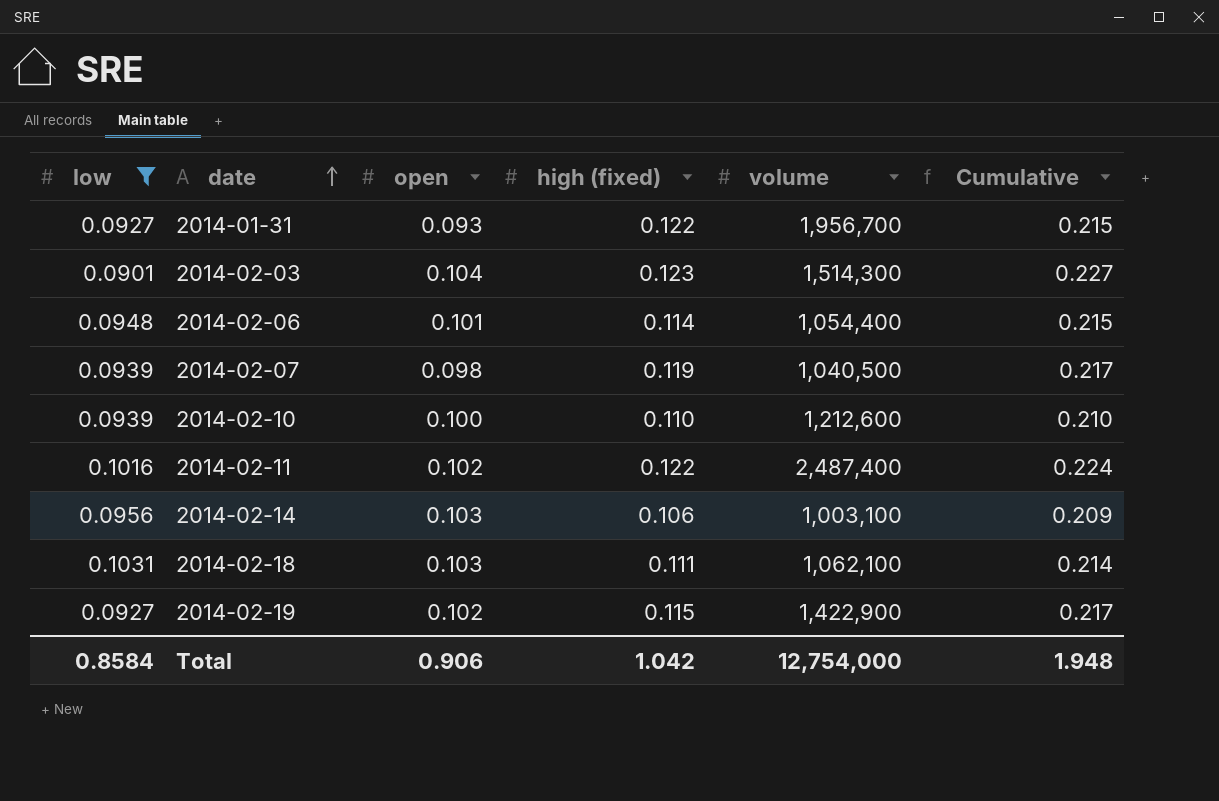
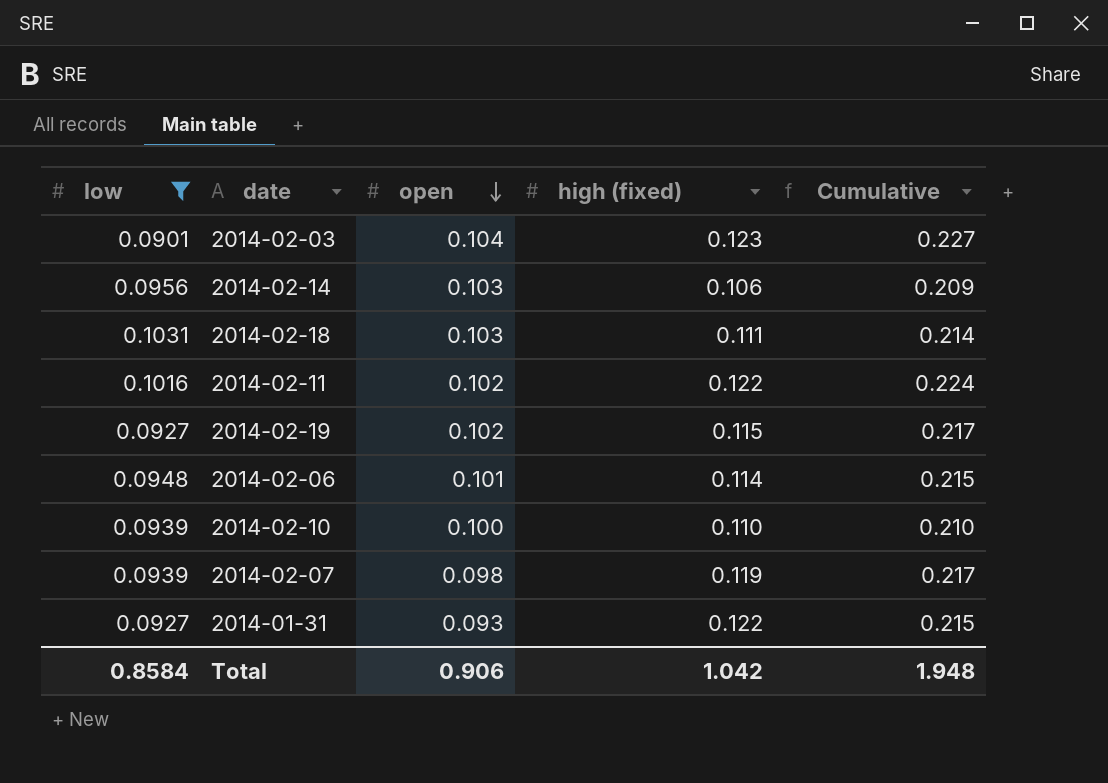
row order: date ascending -> open descending
column volume | position: 5 -> none

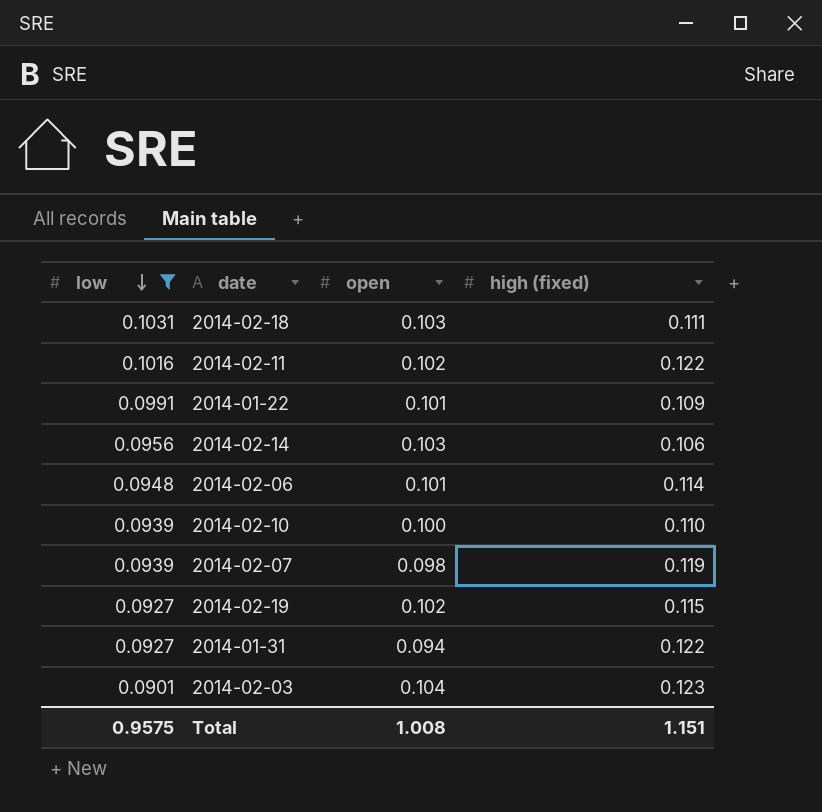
row order: open descending -> low descending
column Cumulative | formula: [open] + [high (fixed)] -> none
row 2014-01-22: none -> 0.0991 | 0.101 | 0.109
2014-01-31 | open: 0.093 -> 0.094
Total | low: 0.8584 -> 0.9575
Total | open: 0.906 -> 1.008
Total | high (fixed): 1.042 -> 1.151

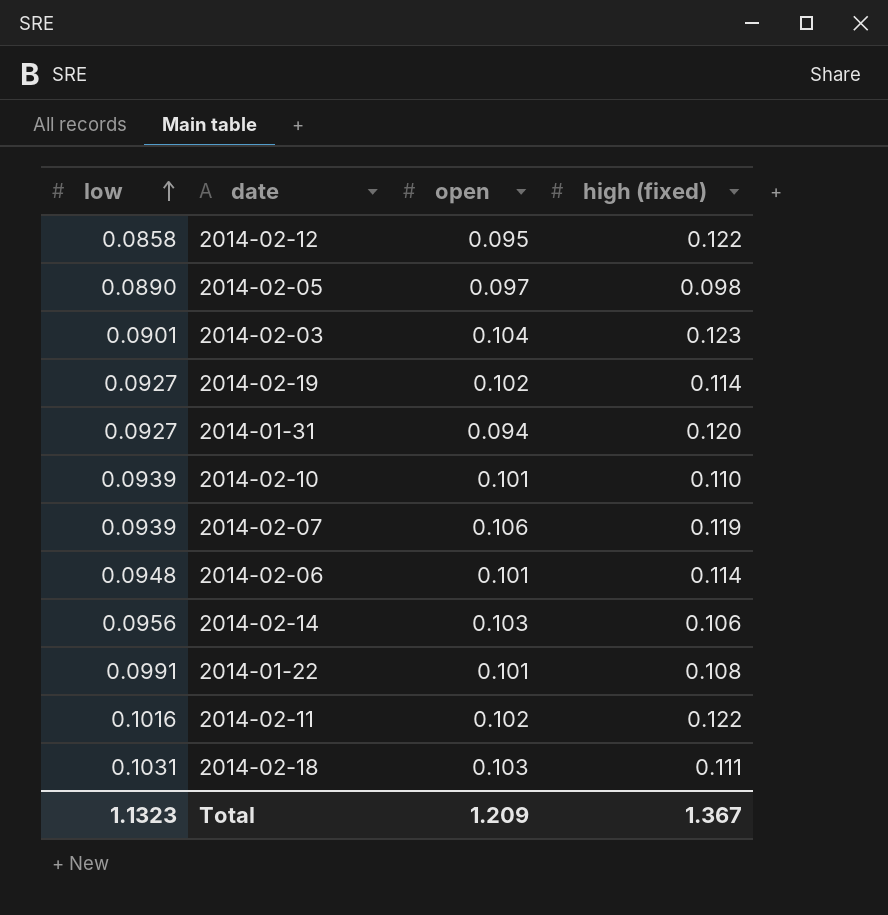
filter: low >= 0.0901 -> none
row order: low descending -> low ascending
2014-02-19 | high (fixed): 0.115 -> 0.114
2014-01-31 | high (fixed): 0.122 -> 0.120
2014-02-10 | open: 0.100 -> 0.101
2014-02-07 | open: 0.098 -> 0.106
2014-01-22 | high (fixed): 0.109 -> 0.108
Total | low: 0.9575 -> 1.1323
Total | open: 1.008 -> 1.209
Total | high (fixed): 1.151 -> 1.367

